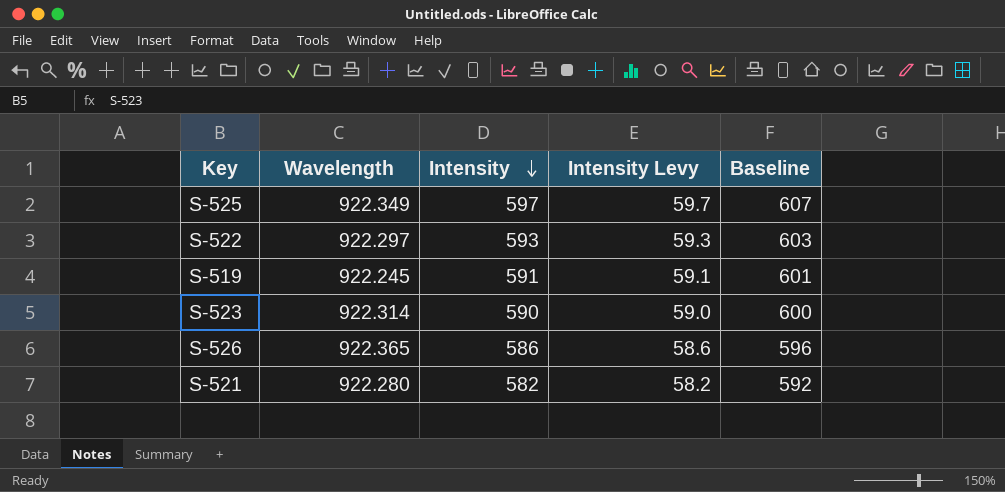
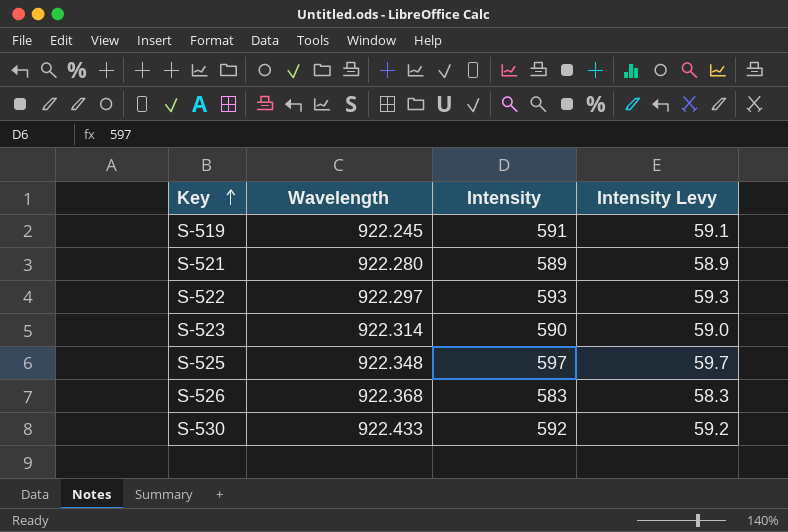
row order: Intensity descending -> Key ascending
column Baseline | formula: [Intensity] + 10 -> none
S-521 | Intensity: 582 -> 589
S-521 | Intensity Levy: 58.2 -> 58.9
S-525 | Wavelength: 922.349 -> 922.348
S-526 | Wavelength: 922.365 -> 922.368
S-526 | Intensity: 586 -> 583
S-526 | Intensity Levy: 58.6 -> 58.3
row S-530: none -> 922.433 | 592 | 59.2

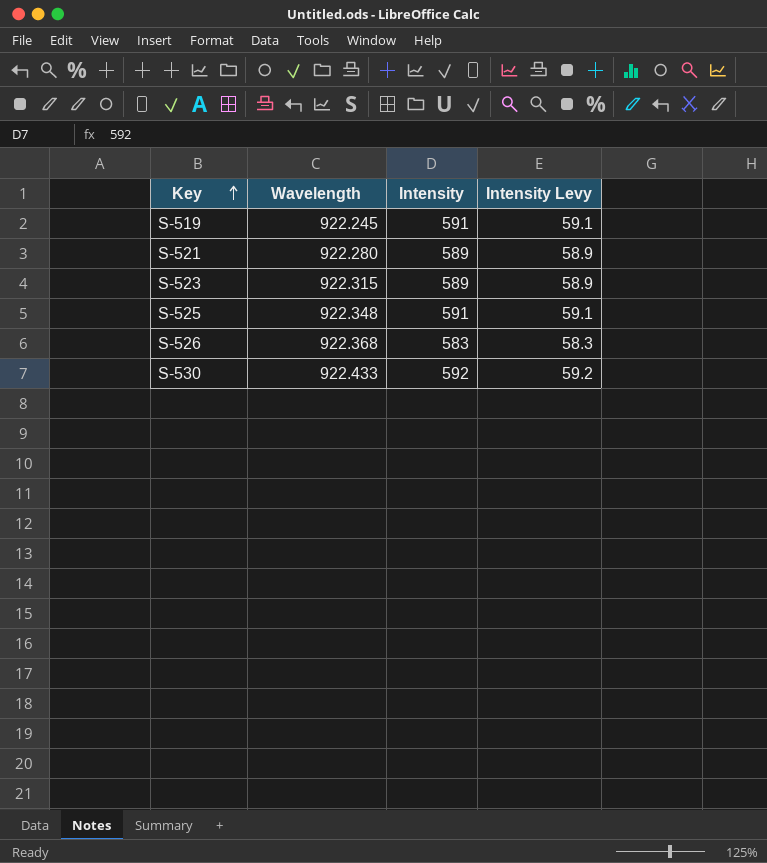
row S-522: 922.297 | 593 | 59.3 -> none
S-523 | Wavelength: 922.314 -> 922.315
S-523 | Intensity: 590 -> 589
S-523 | Intensity Levy: 59.0 -> 58.9
S-525 | Intensity: 597 -> 591
S-525 | Intensity Levy: 59.7 -> 59.1

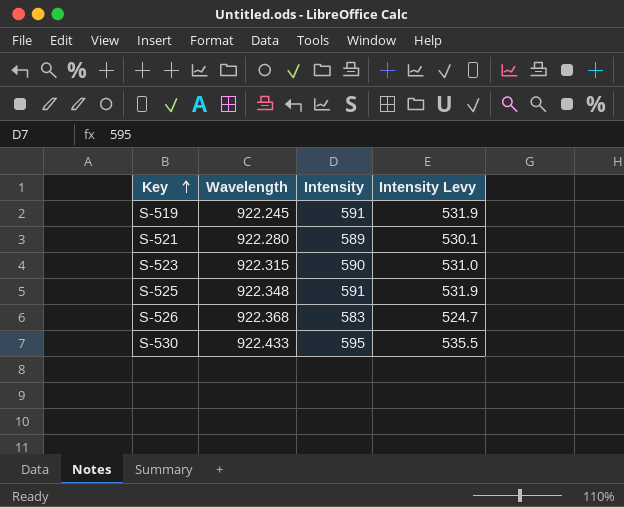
column Intensity Levy | formula: [Intensity] * 0.1 -> [Intensity] * 0.9
S-523 | Intensity: 589 -> 590
S-530 | Intensity: 592 -> 595

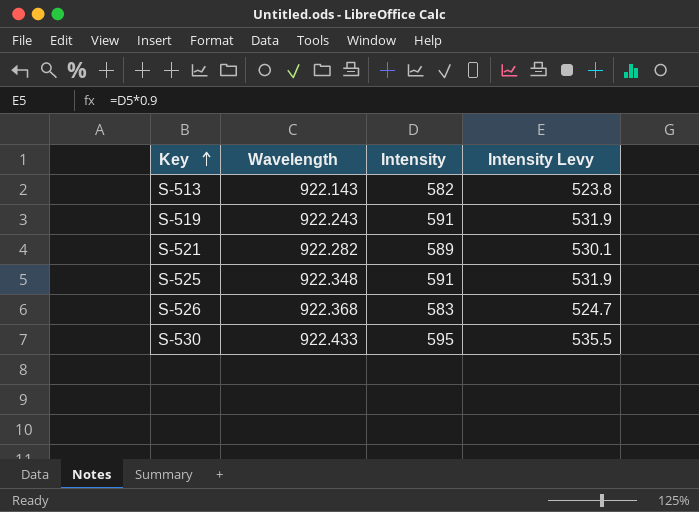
row S-523: 922.315 | 590 | 531.0 -> none
row S-513: none -> 922.143 | 582 | 523.8
S-519 | Wavelength: 922.245 -> 922.243
S-521 | Wavelength: 922.280 -> 922.282

